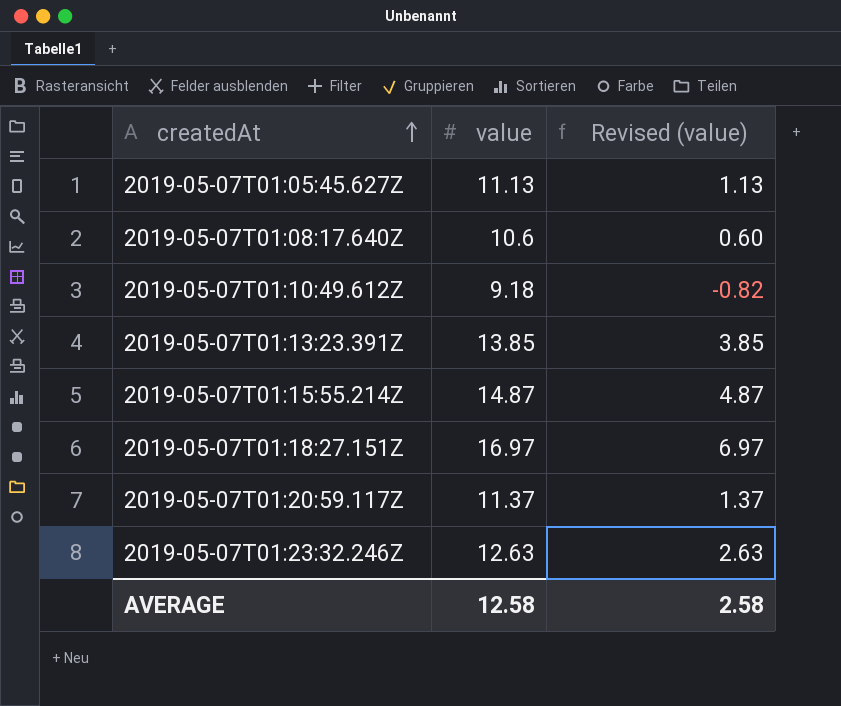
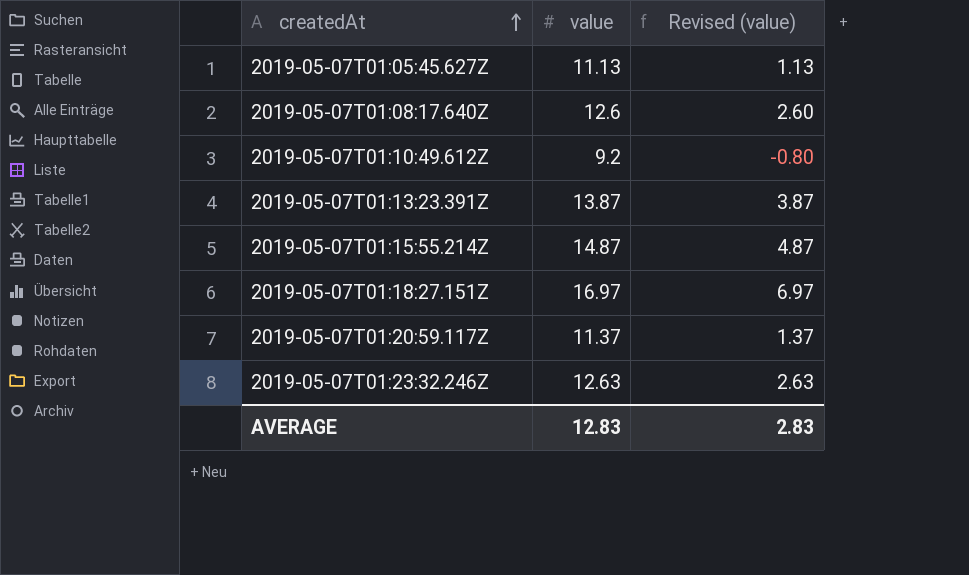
2019-05-07T01:08:17.640Z | value: 10.6 -> 12.6
2019-05-07T01:08:17.640Z | Revised (value): 0.60 -> 2.60
2019-05-07T01:10:49.612Z | value: 9.18 -> 9.2
2019-05-07T01:10:49.612Z | Revised (value): -0.82 -> -0.80
2019-05-07T01:13:23.391Z | value: 13.85 -> 13.87
2019-05-07T01:13:23.391Z | Revised (value): 3.85 -> 3.87
AVERAGE | value: 12.58 -> 12.83
AVERAGE | Revised (value): 2.58 -> 2.83

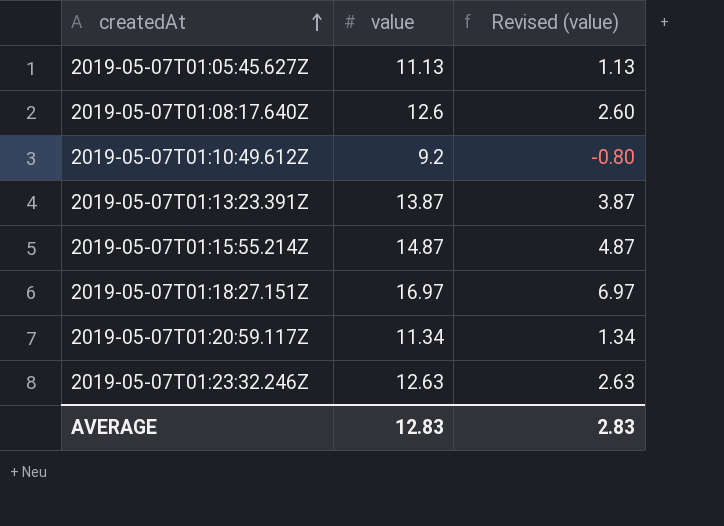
2019-05-07T01:20:59.117Z | value: 11.37 -> 11.34
2019-05-07T01:20:59.117Z | Revised (value): 1.37 -> 1.34

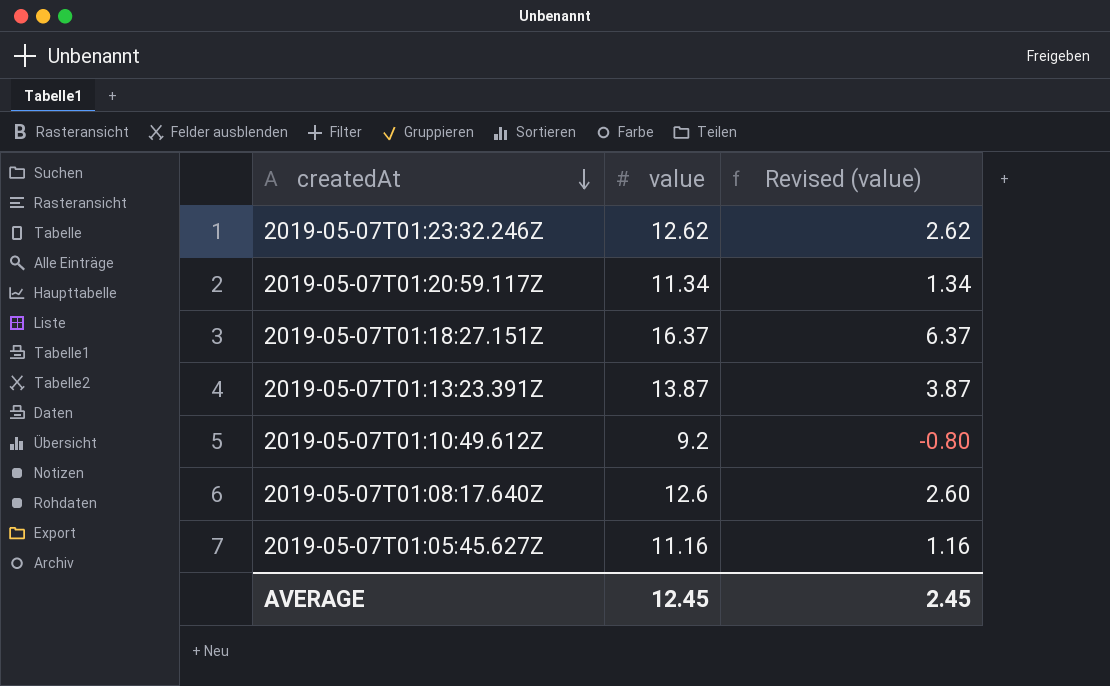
row order: createdAt ascending -> createdAt descending
row 2019-05-07T01:15:55.214Z: 14.87 | 4.87 -> none
2019-05-07T01:23:32.246Z | value: 12.63 -> 12.62
2019-05-07T01:23:32.246Z | Revised (value): 2.63 -> 2.62
2019-05-07T01:18:27.151Z | value: 16.97 -> 16.37
2019-05-07T01:18:27.151Z | Revised (value): 6.97 -> 6.37
2019-05-07T01:05:45.627Z | value: 11.13 -> 11.16
2019-05-07T01:05:45.627Z | Revised (value): 1.13 -> 1.16
AVERAGE | value: 12.83 -> 12.45
AVERAGE | Revised (value): 2.83 -> 2.45

